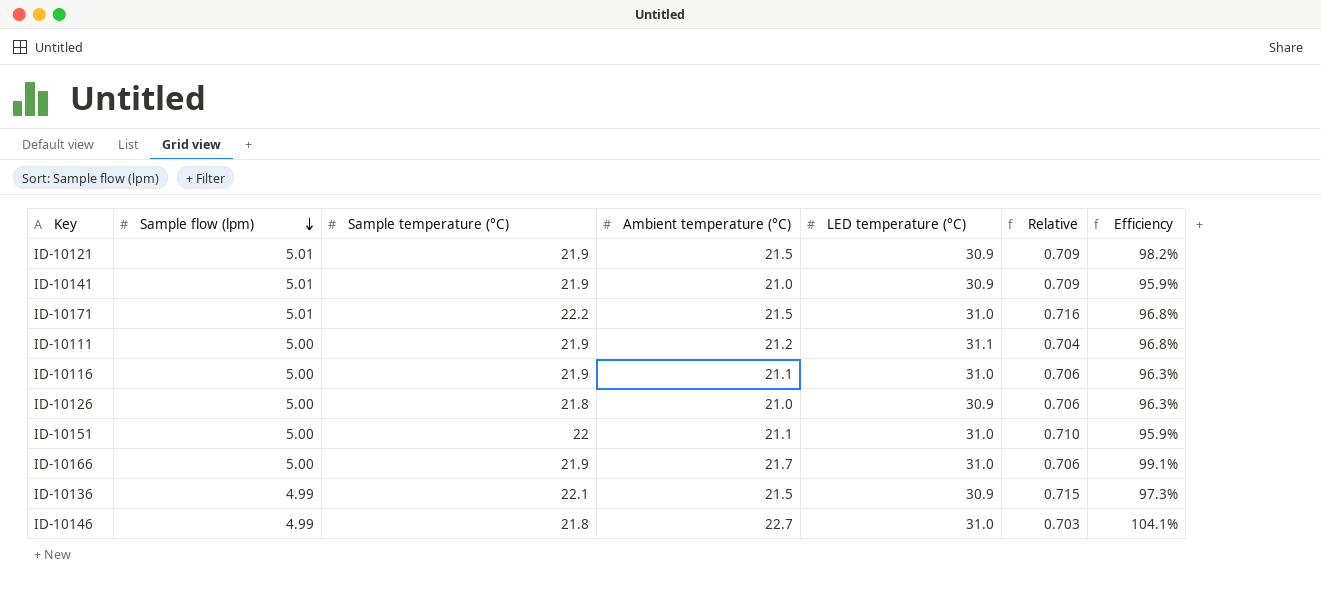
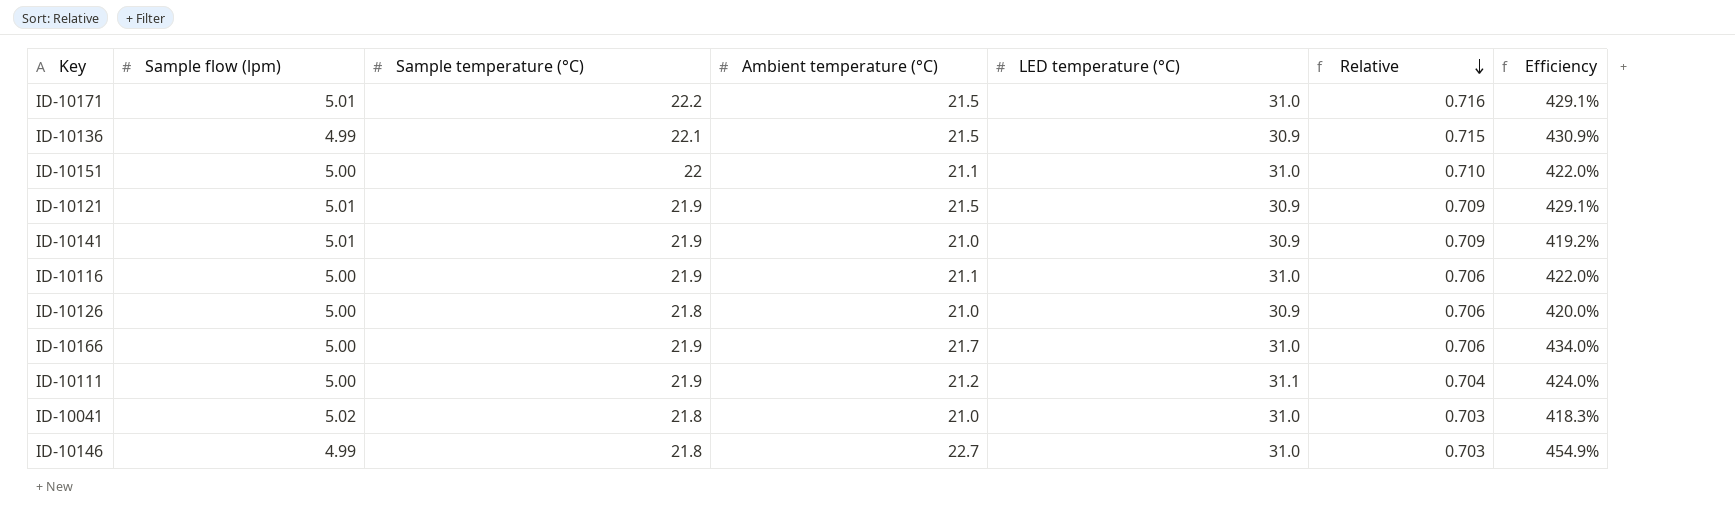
row order: Sample flow (lpm) descending -> Relative descending
column Efficiency | formula: [Ambient temperature (°C)] / [Sample temperature (°C)] -> [Ambient temperature (°C)] / [Sample flow (lpm)]
row ID-10041: none -> 5.02 | 21.8 | 21.0 | 31.0 | 0.703 | 418.3%

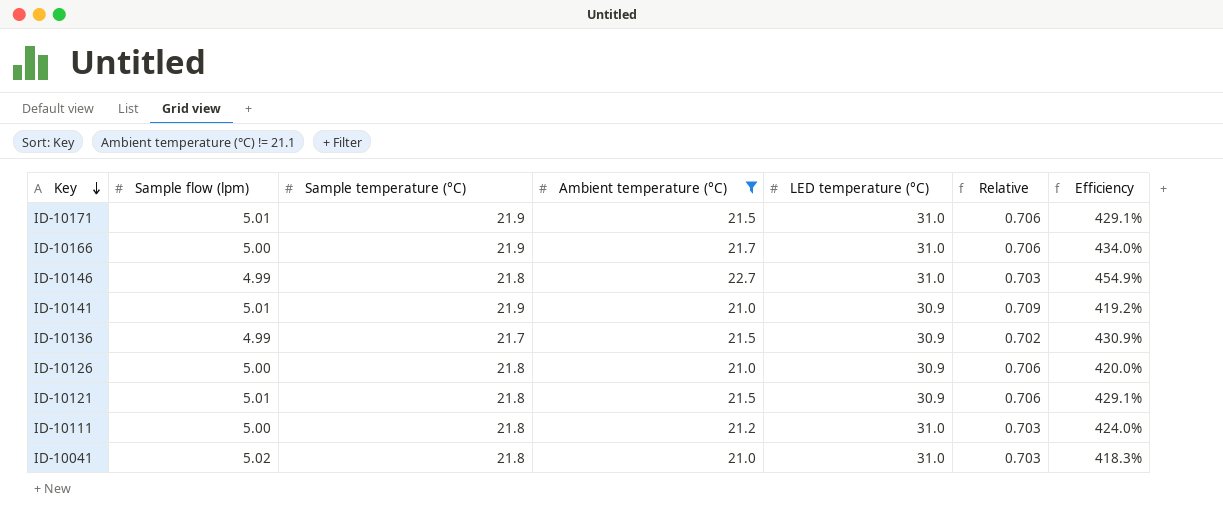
filter: none -> Ambient temperature (°C) != 21.1
row order: Relative descending -> Key descending
ID-10171 | Sample temperature (°C): 22.2 -> 21.9
ID-10171 | Relative: 0.716 -> 0.706
ID-10136 | Sample temperature (°C): 22.1 -> 21.7
ID-10136 | Relative: 0.715 -> 0.702
ID-10121 | Sample temperature (°C): 21.9 -> 21.8
ID-10121 | Relative: 0.709 -> 0.706
ID-10111 | Sample temperature (°C): 21.9 -> 21.8
ID-10111 | LED temperature (°C): 31.1 -> 31.0
ID-10111 | Relative: 0.704 -> 0.703

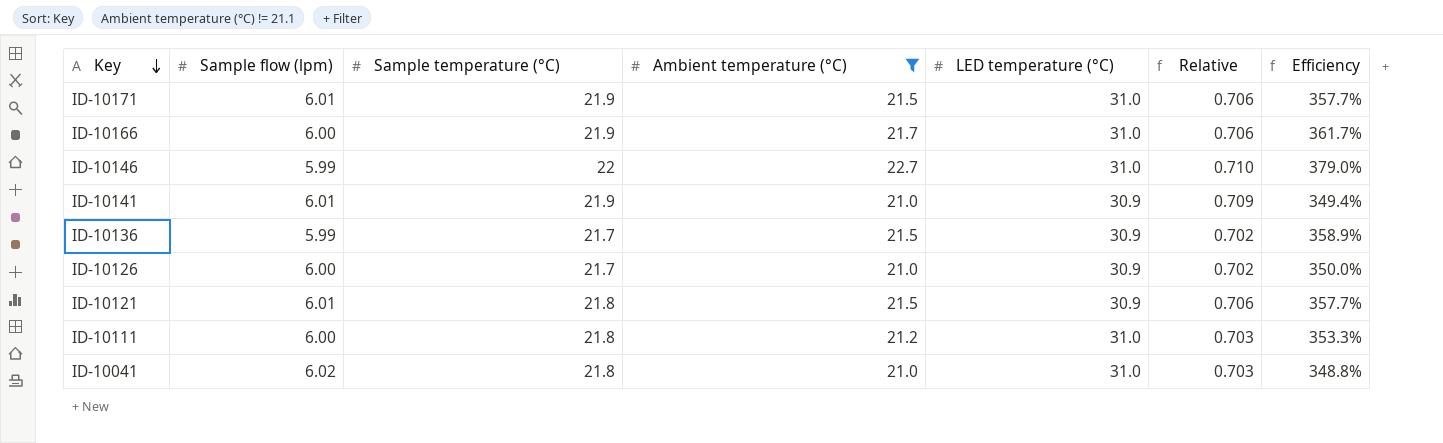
ID-10171 | Sample flow (lpm): 5.01 -> 6.01
ID-10171 | Efficiency: 429.1% -> 357.7%
ID-10166 | Sample flow (lpm): 5.00 -> 6.00
ID-10166 | Efficiency: 434.0% -> 361.7%
ID-10146 | Sample flow (lpm): 4.99 -> 5.99
ID-10146 | Sample temperature (°C): 21.8 -> 22
ID-10146 | Relative: 0.703 -> 0.710
ID-10146 | Efficiency: 454.9% -> 379.0%
ID-10141 | Sample flow (lpm): 5.01 -> 6.01
ID-10141 | Efficiency: 419.2% -> 349.4%
ID-10136 | Sample flow (lpm): 4.99 -> 5.99
ID-10136 | Efficiency: 430.9% -> 358.9%
ID-10126 | Sample flow (lpm): 5.00 -> 6.00
ID-10126 | Sample temperature (°C): 21.8 -> 21.7
ID-10126 | Relative: 0.706 -> 0.702
ID-10126 | Efficiency: 420.0% -> 350.0%
ID-10121 | Sample flow (lpm): 5.01 -> 6.01
ID-10121 | Efficiency: 429.1% -> 357.7%
ID-10111 | Sample flow (lpm): 5.00 -> 6.00
ID-10111 | Efficiency: 424.0% -> 353.3%
ID-10041 | Sample flow (lpm): 5.02 -> 6.02
ID-10041 | Efficiency: 418.3% -> 348.8%

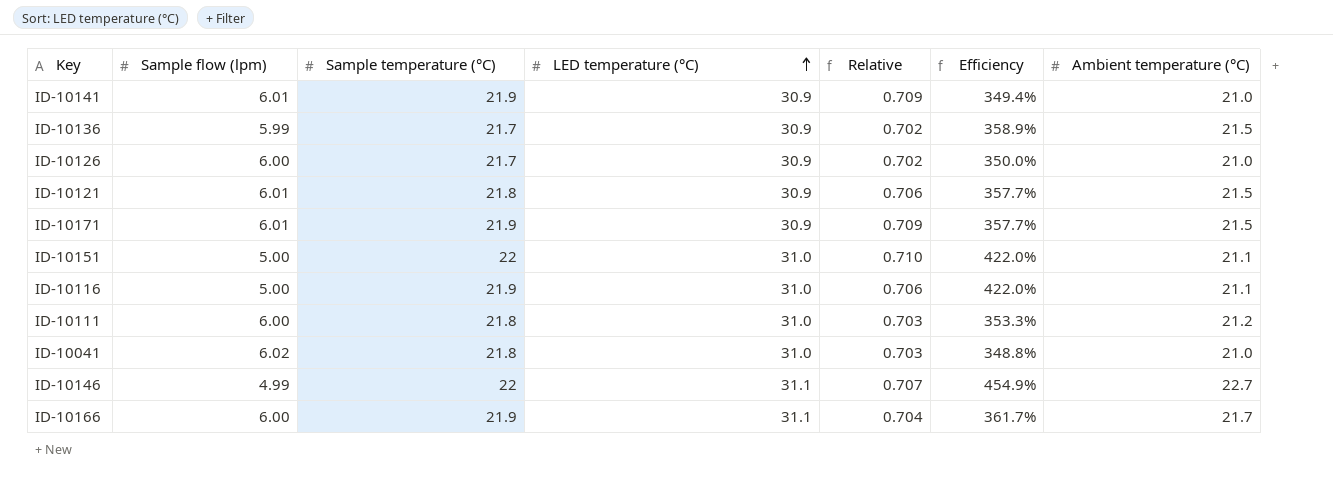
filter: Ambient temperature (°C) != 21.1 -> none
row order: Key descending -> LED temperature (°C) ascending
column Ambient temperature (°C) | position: 4 -> 7
ID-10171 | LED temperature (°C): 31.0 -> 30.9
ID-10171 | Relative: 0.706 -> 0.709
ID-10146 | Sample flow (lpm): 5.99 -> 4.99
ID-10146 | LED temperature (°C): 31.0 -> 31.1
ID-10146 | Relative: 0.710 -> 0.707
ID-10146 | Efficiency: 379.0% -> 454.9%
ID-10166 | LED temperature (°C): 31.0 -> 31.1
ID-10166 | Relative: 0.706 -> 0.704

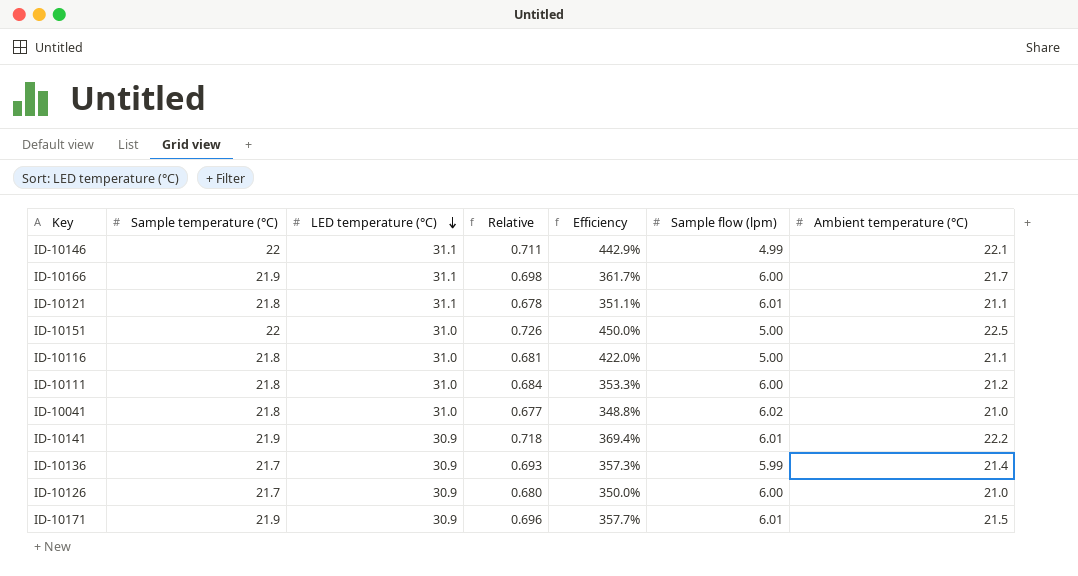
row order: LED temperature (°C) ascending -> LED temperature (°C) descending
column Relative | formula: [Sample temperature (°C)] / [LED temperature (°C)] -> [Ambient temperature (°C)] / [LED temperature (°C)]
column Sample flow (lpm) | position: 2 -> 6
ID-10146 | Efficiency: 454.9% -> 442.9%
ID-10146 | Ambient temperature (°C): 22.7 -> 22.1
ID-10121 | LED temperature (°C): 30.9 -> 31.1
ID-10121 | Efficiency: 357.7% -> 351.1%
ID-10121 | Ambient temperature (°C): 21.5 -> 21.1
ID-10151 | Efficiency: 422.0% -> 450.0%
ID-10151 | Ambient temperature (°C): 21.1 -> 22.5
ID-10116 | Sample temperature (°C): 21.9 -> 21.8
ID-10141 | Efficiency: 349.4% -> 369.4%
ID-10141 | Ambient temperature (°C): 21.0 -> 22.2
ID-10136 | Efficiency: 358.9% -> 357.3%
ID-10136 | Ambient temperature (°C): 21.5 -> 21.4

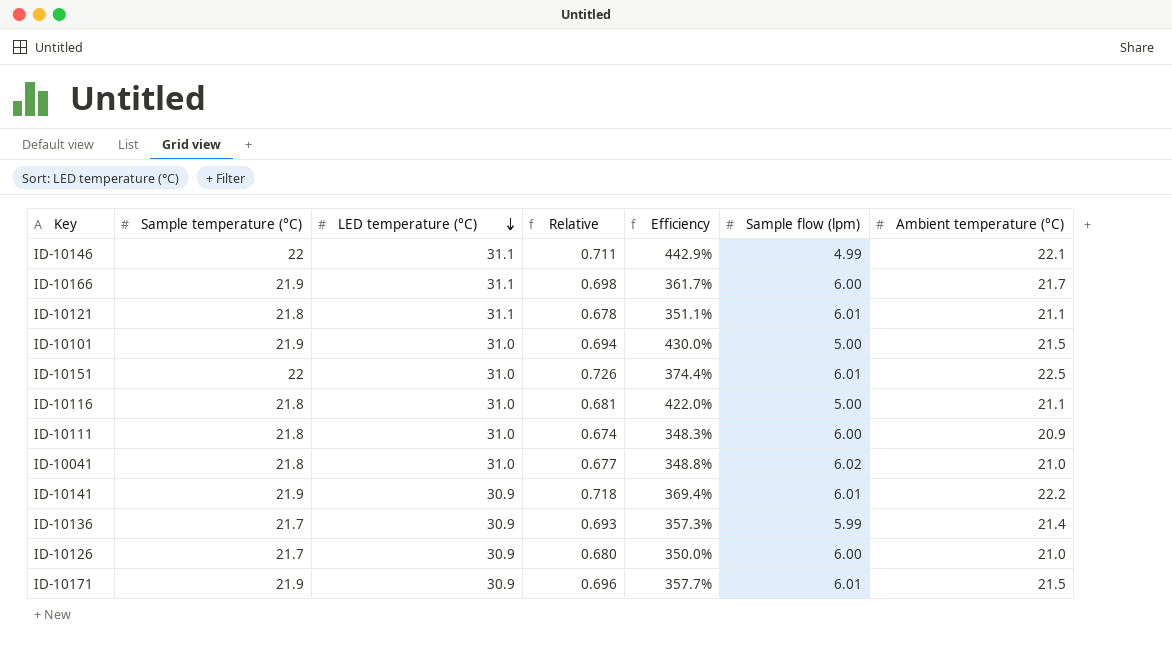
row ID-10101: none -> 21.9 | 31.0 | 0.694 | 430.0% | 5.00 | 21.5
ID-10151 | Efficiency: 450.0% -> 374.4%
ID-10151 | Sample flow (lpm): 5.00 -> 6.01
ID-10111 | Relative: 0.684 -> 0.674
ID-10111 | Efficiency: 353.3% -> 348.3%
ID-10111 | Ambient temperature (°C): 21.2 -> 20.9

